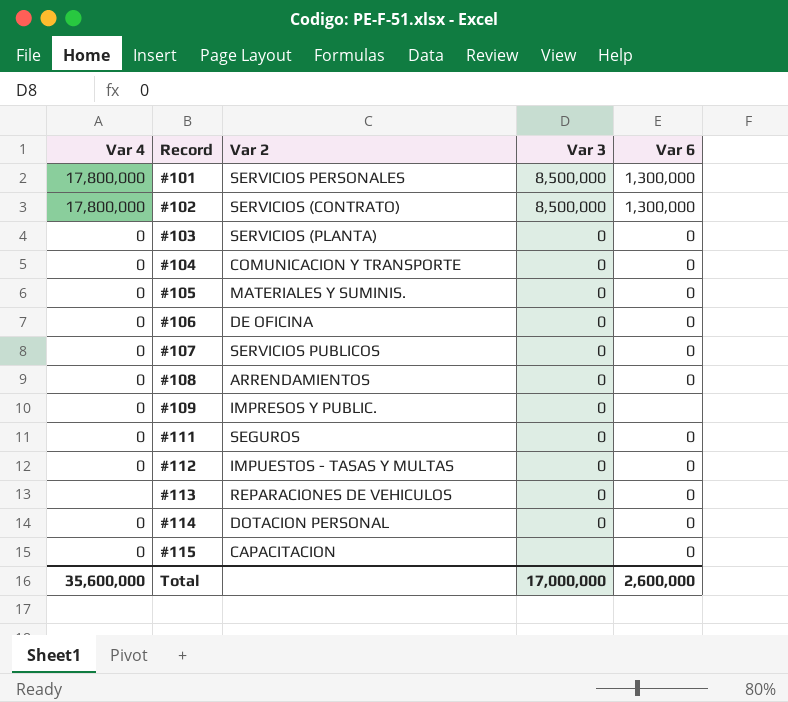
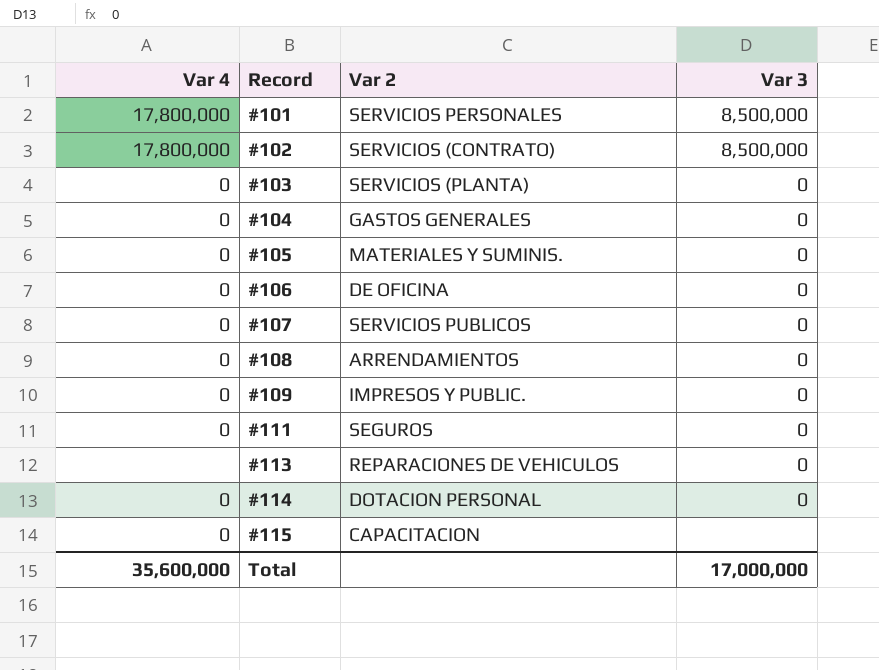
column Var 6 | position: 5 -> none
row #112: 0 | IMPUESTOS - TASAS Y MULTAS | 0 | 0 -> none
#104 | Var 2: COMUNICACION Y TRANSPORTE -> GASTOS GENERALES

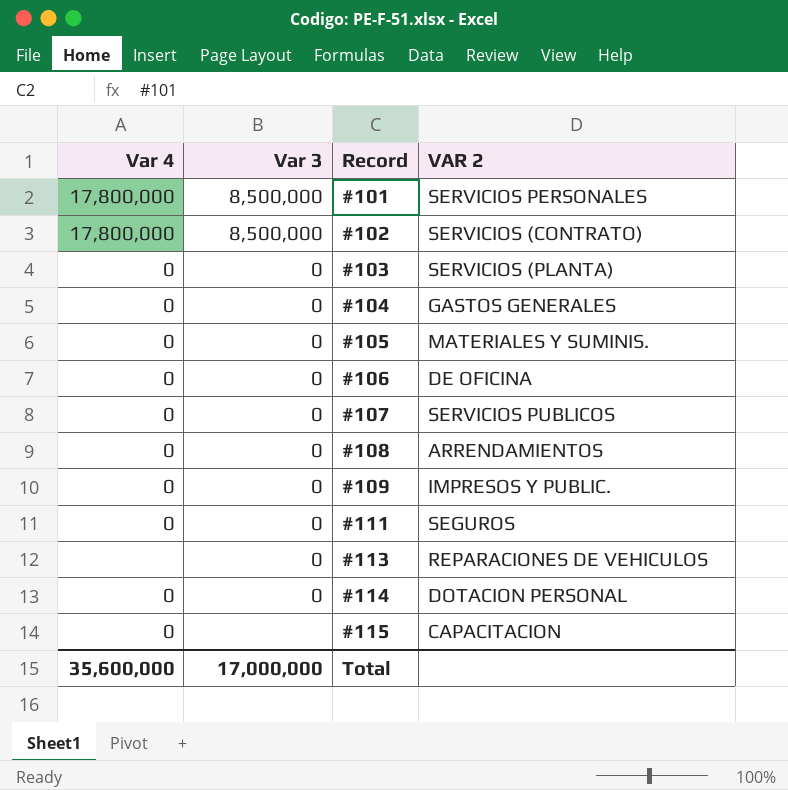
column Var 3 | position: 4 -> 2
column name: Var 2 -> VAR 2

